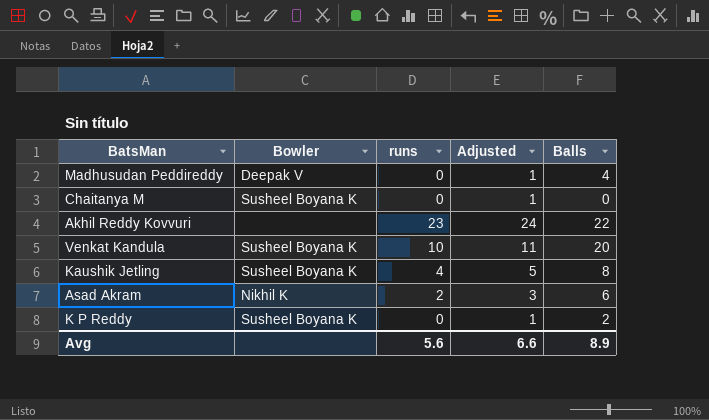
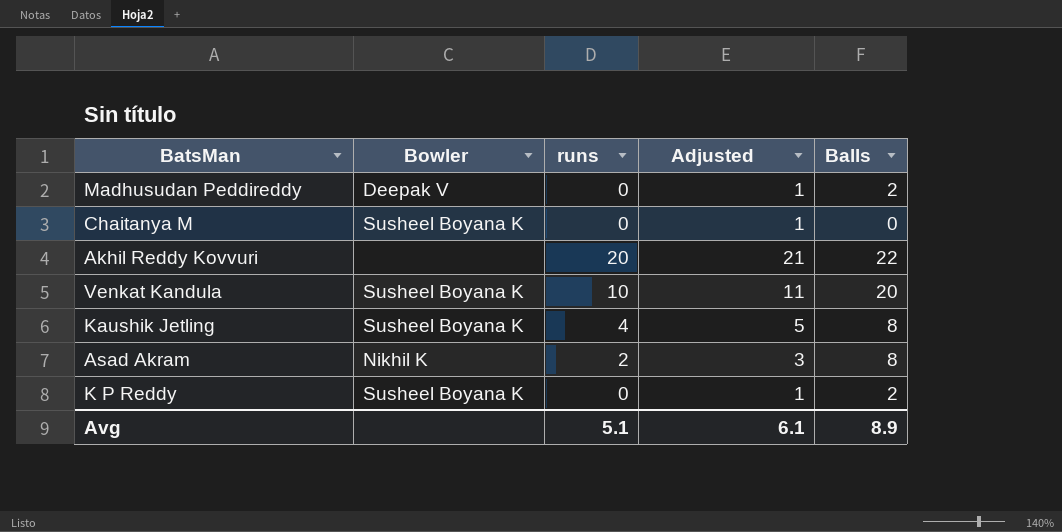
Madhusudan Peddireddy | Balls: 4 -> 2
Akhil Reddy Kovvuri | runs: 23 -> 20
Akhil Reddy Kovvuri | Adjusted: 24 -> 21
Asad Akram | Balls: 6 -> 8
Avg | runs: 5.6 -> 5.1
Avg | Adjusted: 6.6 -> 6.1

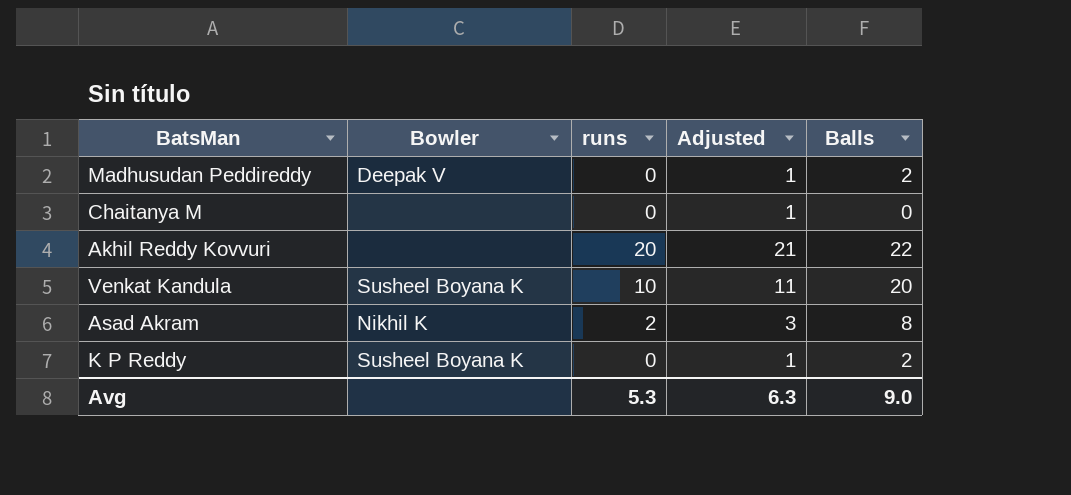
row Kaushik Jetling: Susheel Boyana K | 4 | 5 | 8 -> none
Chaitanya M | Bowler: Susheel Boyana K -> none
Avg | runs: 5.1 -> 5.3
Avg | Adjusted: 6.1 -> 6.3
Avg | Balls: 8.9 -> 9.0

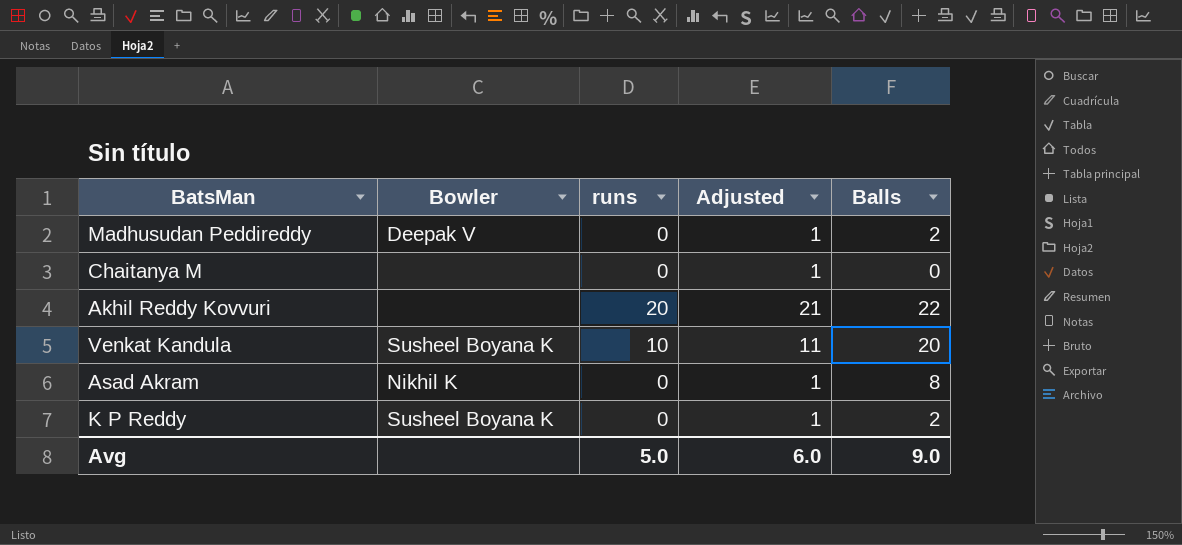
Asad Akram | runs: 2 -> 0
Asad Akram | Adjusted: 3 -> 1
Avg | runs: 5.3 -> 5.0
Avg | Adjusted: 6.3 -> 6.0

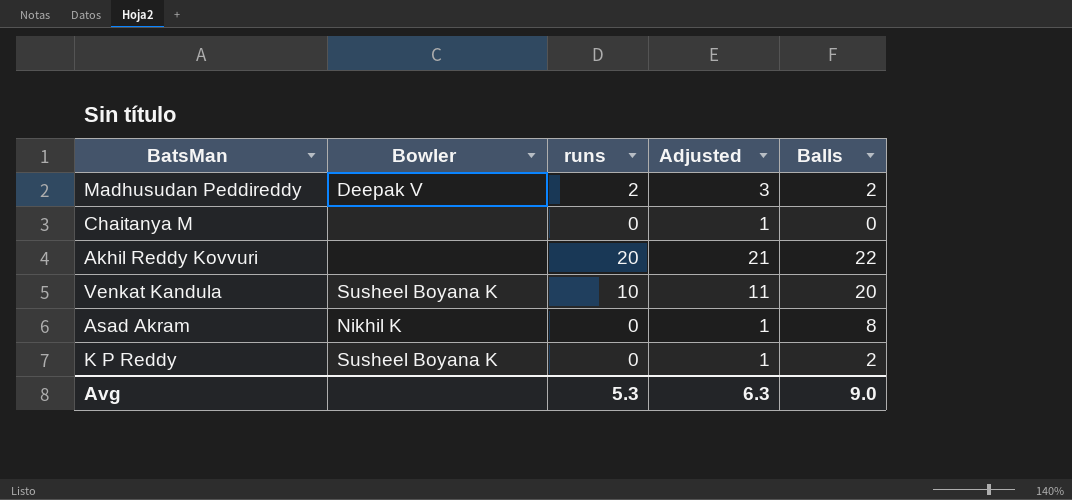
Madhusudan Peddireddy | runs: 0 -> 2
Madhusudan Peddireddy | Adjusted: 1 -> 3
Avg | runs: 5.0 -> 5.3
Avg | Adjusted: 6.0 -> 6.3

